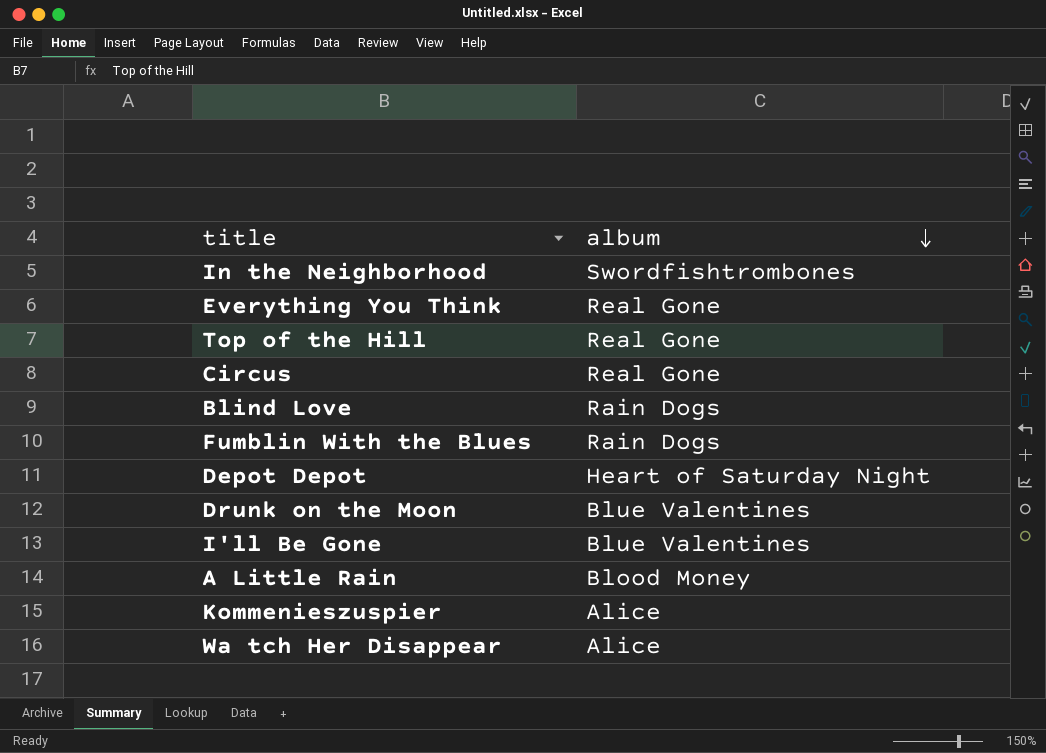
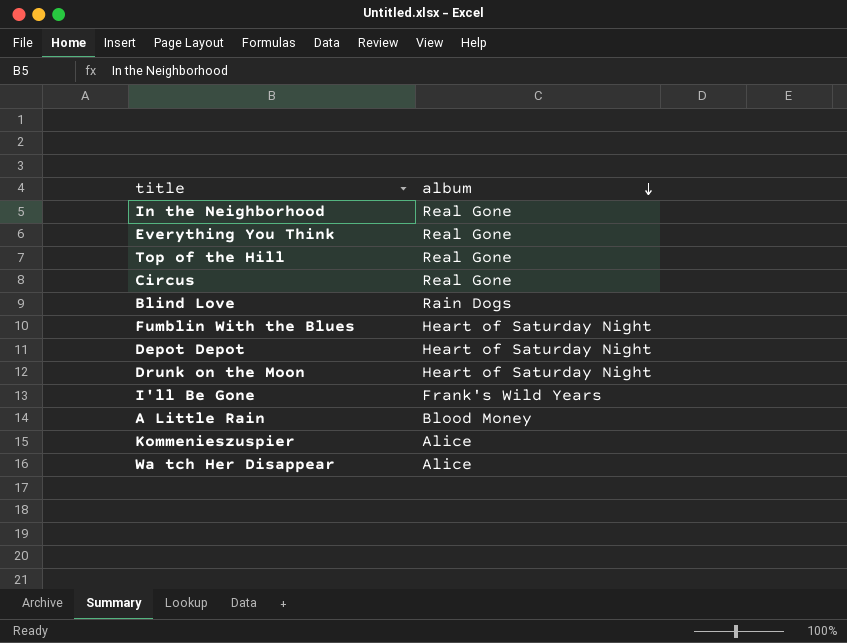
In the Neighborhood | album: Swordfishtrombones -> Real Gone
Fumblin With the Blues | album: Rain Dogs -> Heart of Saturday Night
Drunk on the Moon | album: Blue Valentines -> Heart of Saturday Night
I'll Be Gone | album: Blue Valentines -> Frank's Wild Years

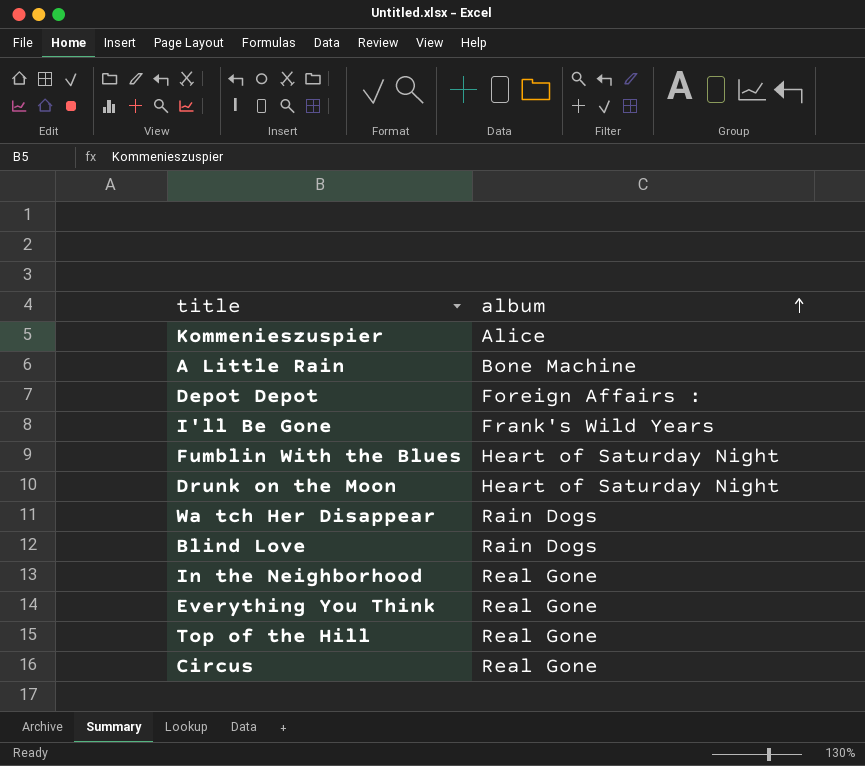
row order: album descending -> album ascending
A Little Rain | album: Blood Money -> Bone Machine
Depot Depot | album: Heart of Saturday Night -> Foreign Affairs :
Wa tch Her Disappear | album: Alice -> Rain Dogs

